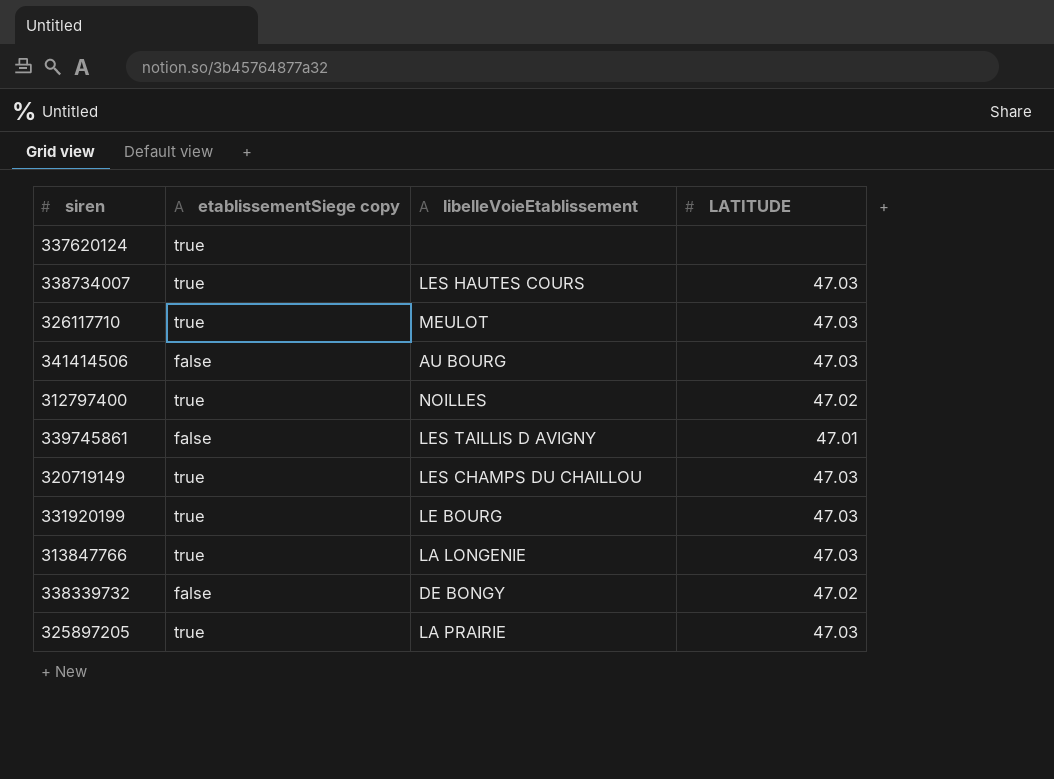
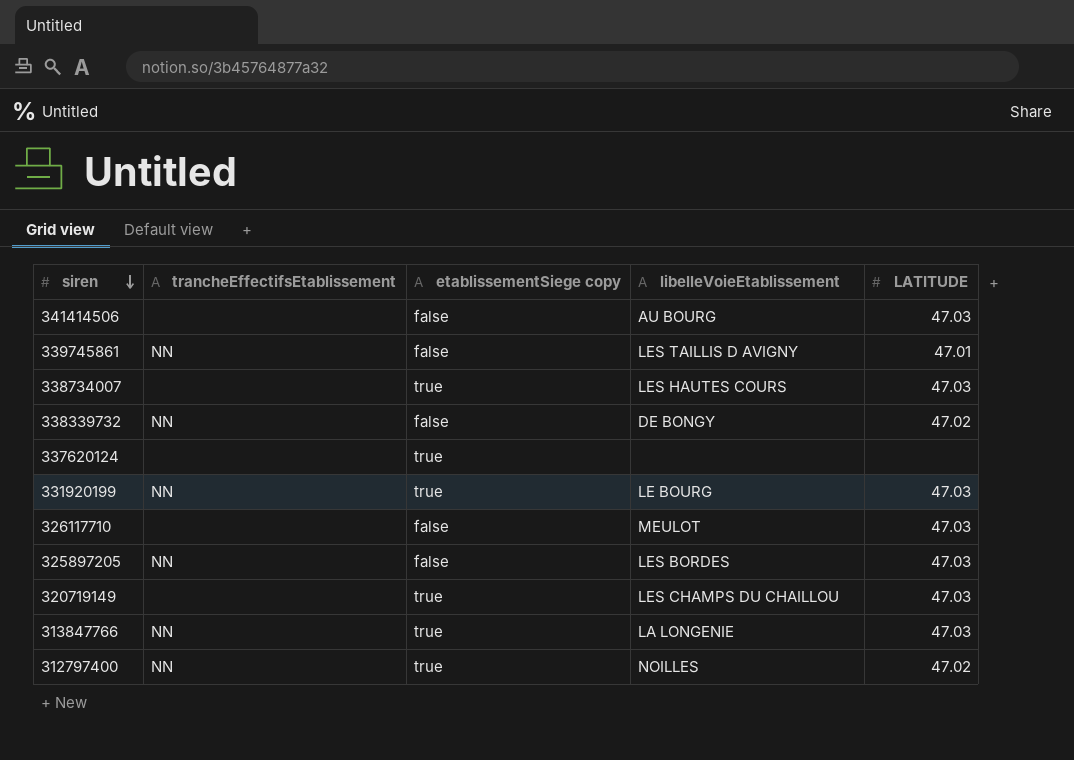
row order: none -> siren descending
column trancheEffectifsEtablissement | position: none -> 2
326117710 | etablissementSiege copy: true -> false
325897205 | etablissementSiege copy: true -> false
325897205 | libelleVoieEtablissement: LA PRAIRIE -> LES BORDES

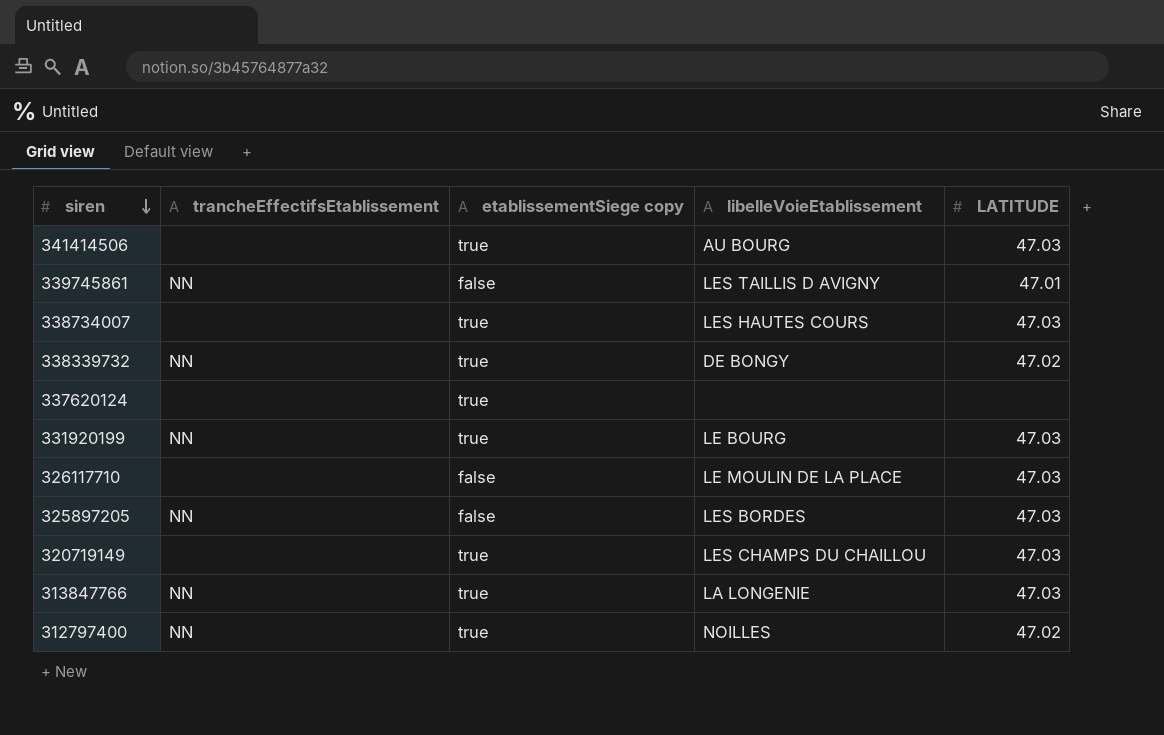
341414506 | etablissementSiege copy: false -> true
338339732 | etablissementSiege copy: false -> true
326117710 | libelleVoieEtablissement: MEULOT -> LE MOULIN DE LA PLACE

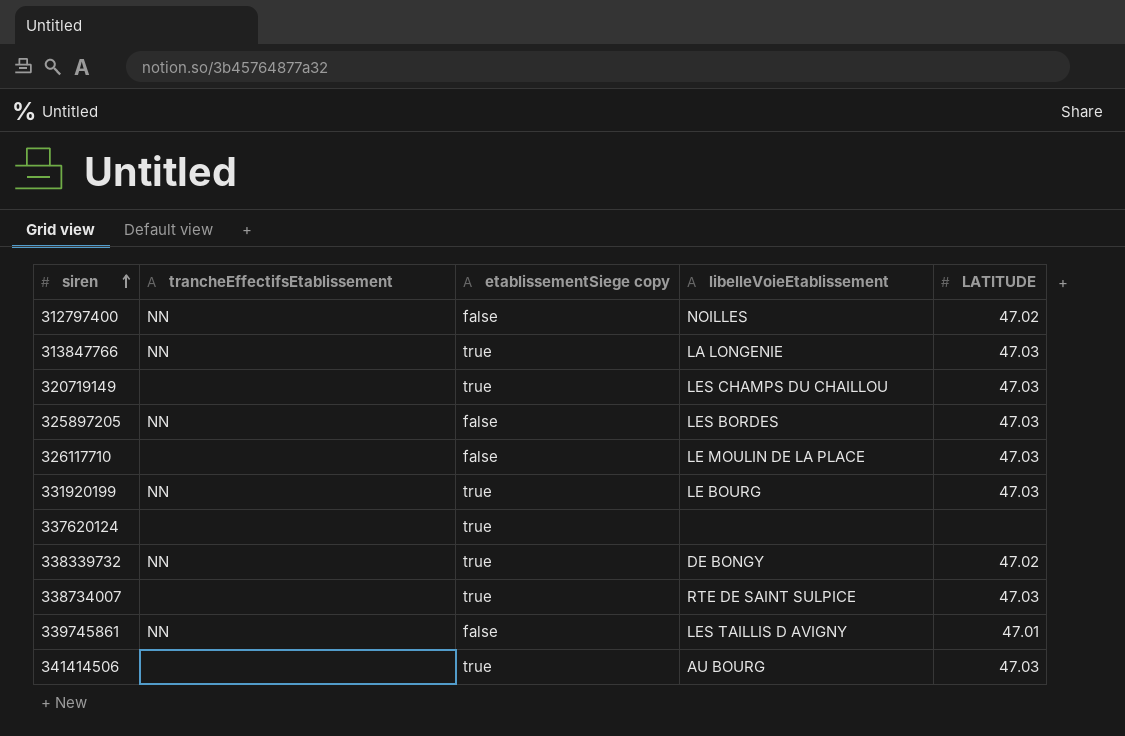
row order: siren descending -> siren ascending
312797400 | etablissementSiege copy: true -> false
338734007 | libelleVoieEtablissement: LES HAUTES COURS -> RTE DE SAINT SULPICE

